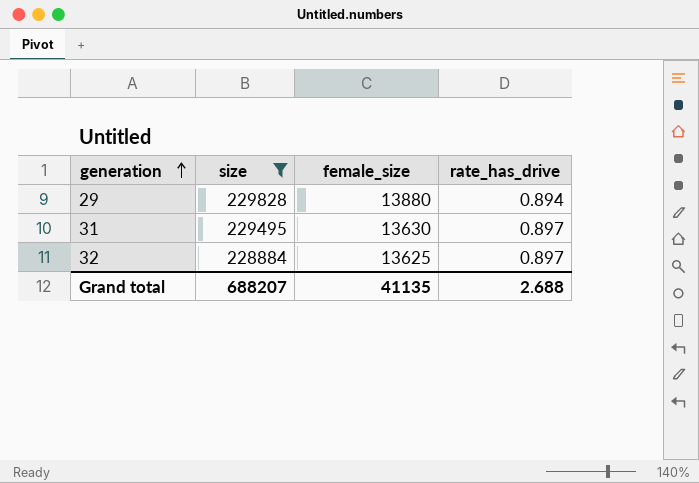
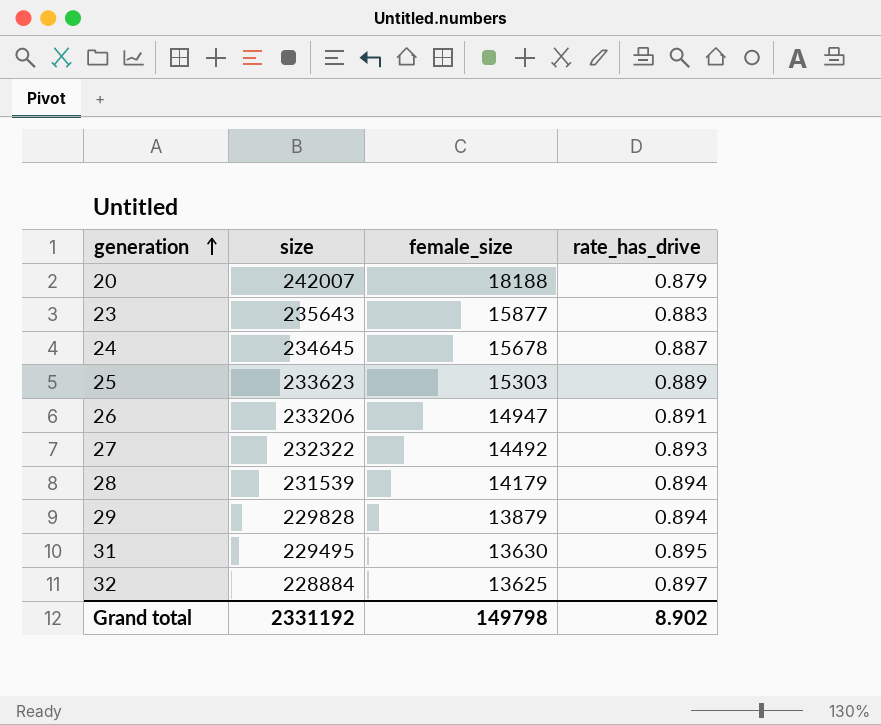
filter: size <= 229828 -> none
29 | female_size: 13880 -> 13879
31 | rate_has_drive: 0.897 -> 0.895
Grand total | size: 688207 -> 2331192
Grand total | female_size: 41135 -> 149798
Grand total | rate_has_drive: 2.688 -> 8.902

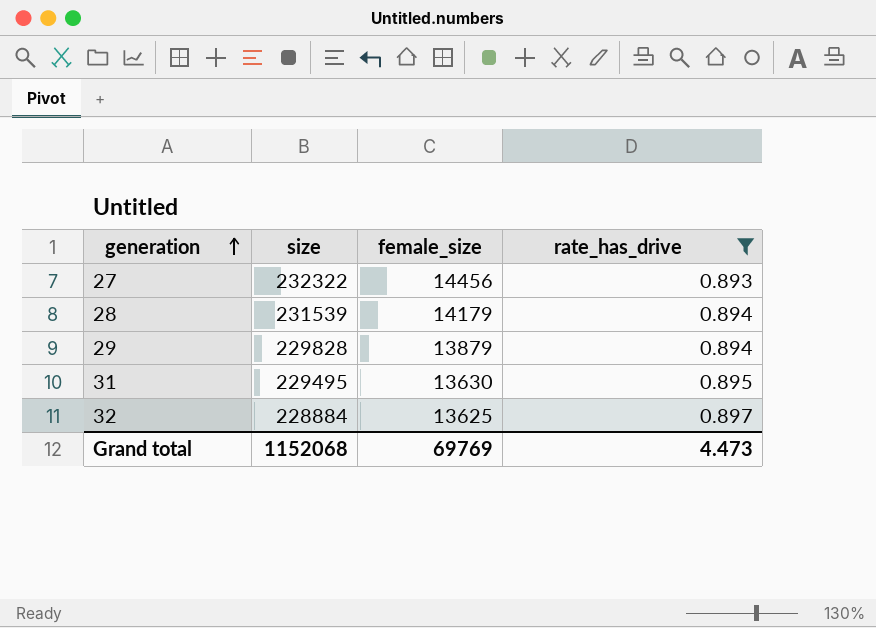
filter: none -> rate_has_drive >= 0.893
27 | female_size: 14492 -> 14456
Grand total | size: 2331192 -> 1152068
Grand total | female_size: 149798 -> 69769
Grand total | rate_has_drive: 8.902 -> 4.473

